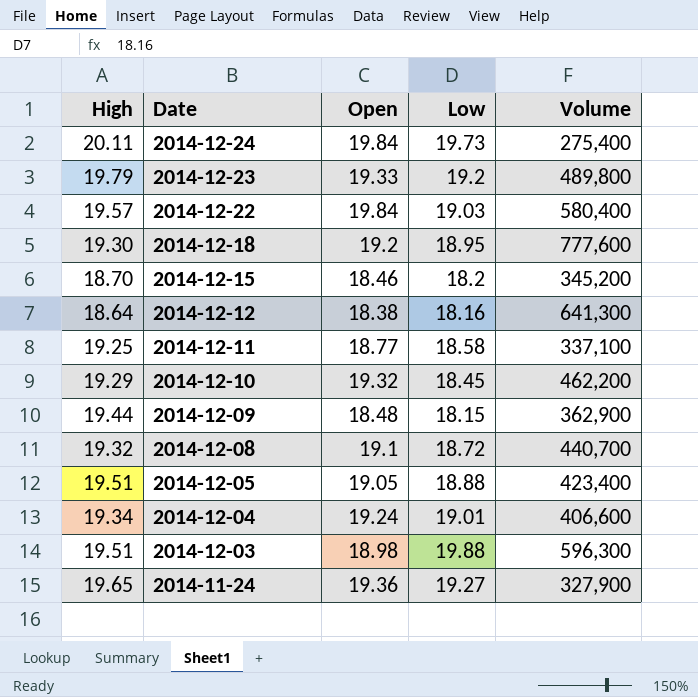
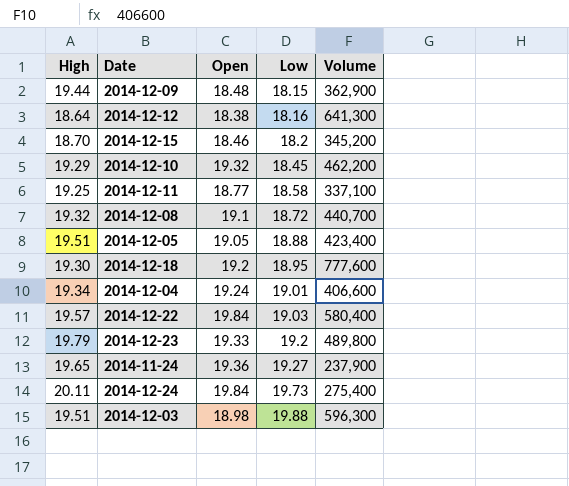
row order: Date descending -> Low ascending
2014-11-24 | Volume: 327,900 -> 237,900

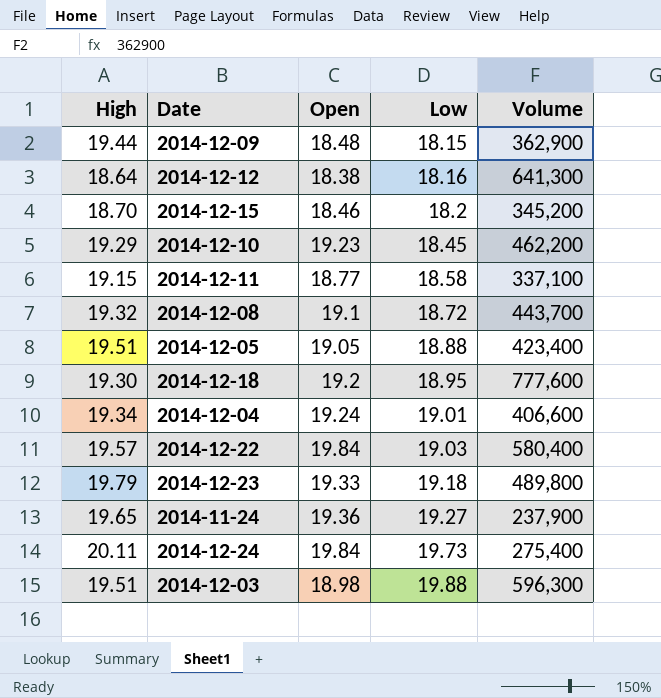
2014-12-10 | Open: 19.32 -> 19.23
2014-12-11 | High: 19.25 -> 19.15
2014-12-08 | Volume: 440,700 -> 443,700
2014-12-23 | Low: 19.2 -> 19.18

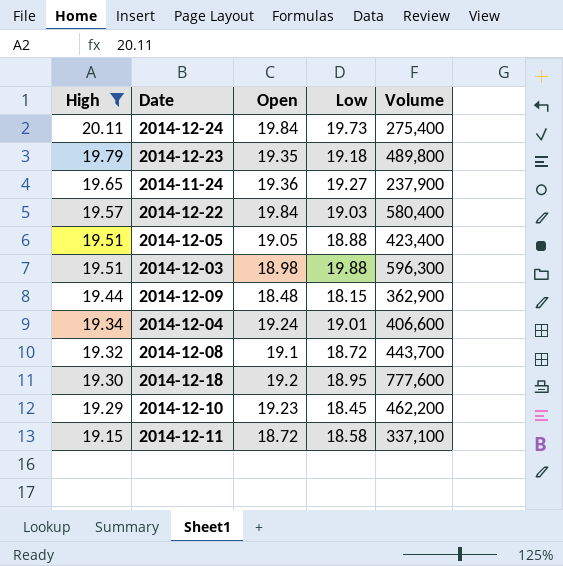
filter: none -> High >= 19.15
row order: Low ascending -> High descending
2014-12-23 | Open: 19.33 -> 19.35
2014-12-11 | Open: 18.77 -> 18.72

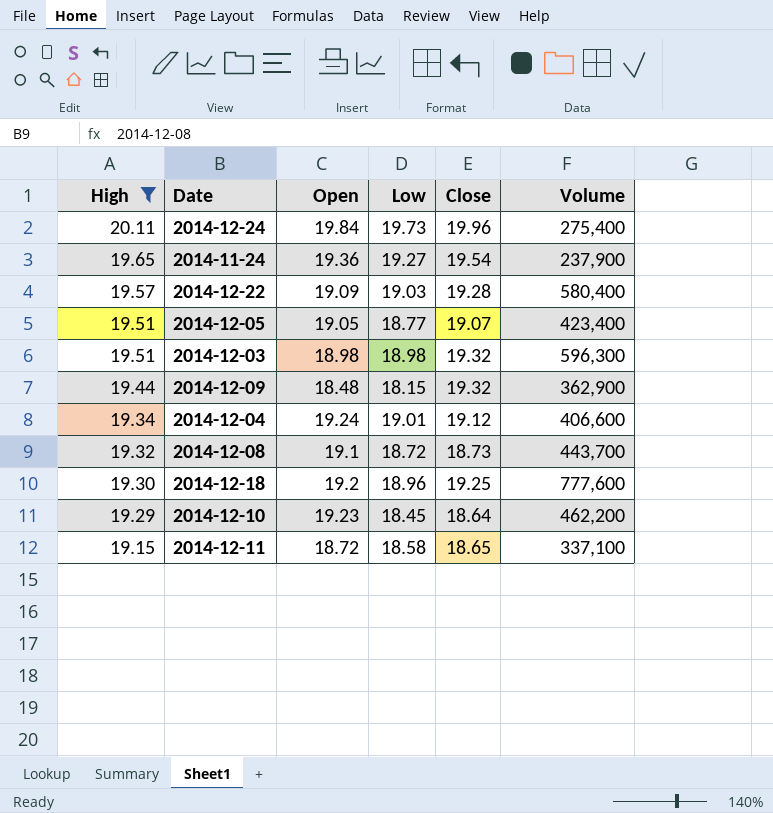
column Close | position: none -> 5
row 2014-12-23: 19.79 | 19.35 | 19.18 | 489,800 -> none
2014-12-22 | Open: 19.84 -> 19.09
2014-12-05 | Low: 18.88 -> 18.77
2014-12-03 | Low: 19.88 -> 18.98
2014-12-18 | Low: 18.95 -> 18.96

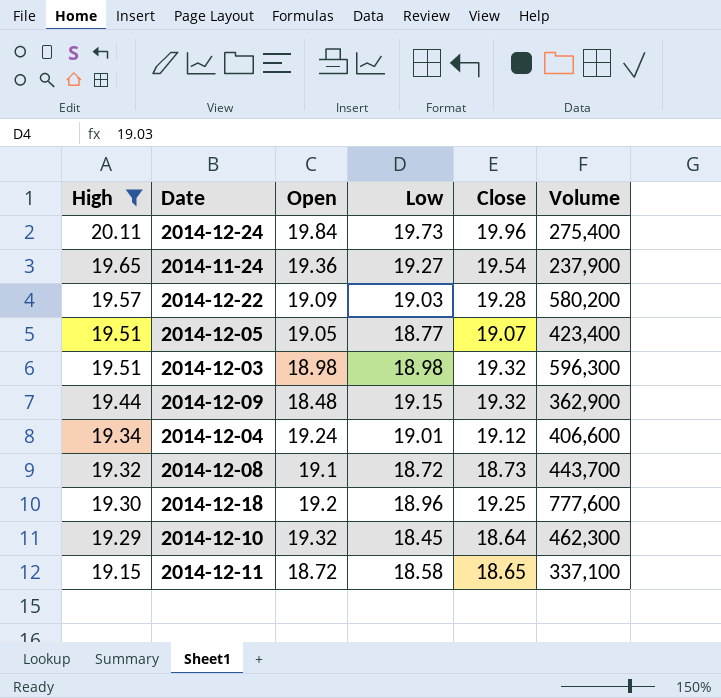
2014-12-22 | Volume: 580,400 -> 580,200
2014-12-09 | Low: 18.15 -> 19.15
2014-12-10 | Open: 19.23 -> 19.32
2014-12-10 | Volume: 462,200 -> 462,300

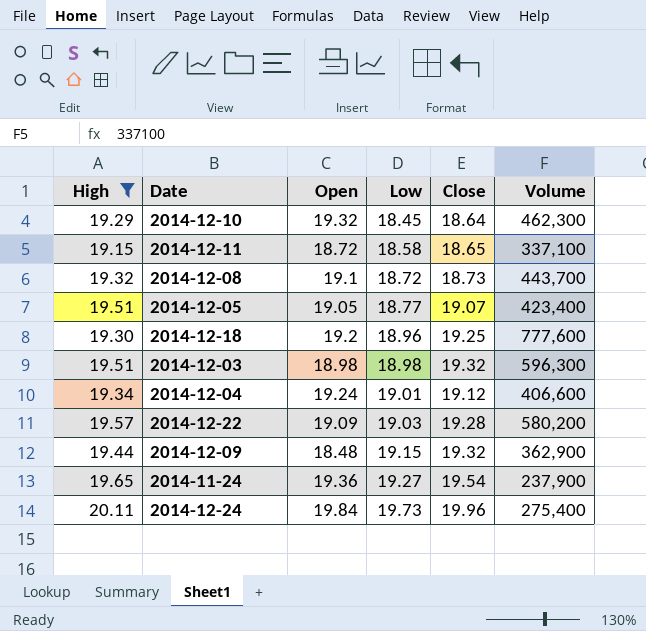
row order: High descending -> Low ascending

